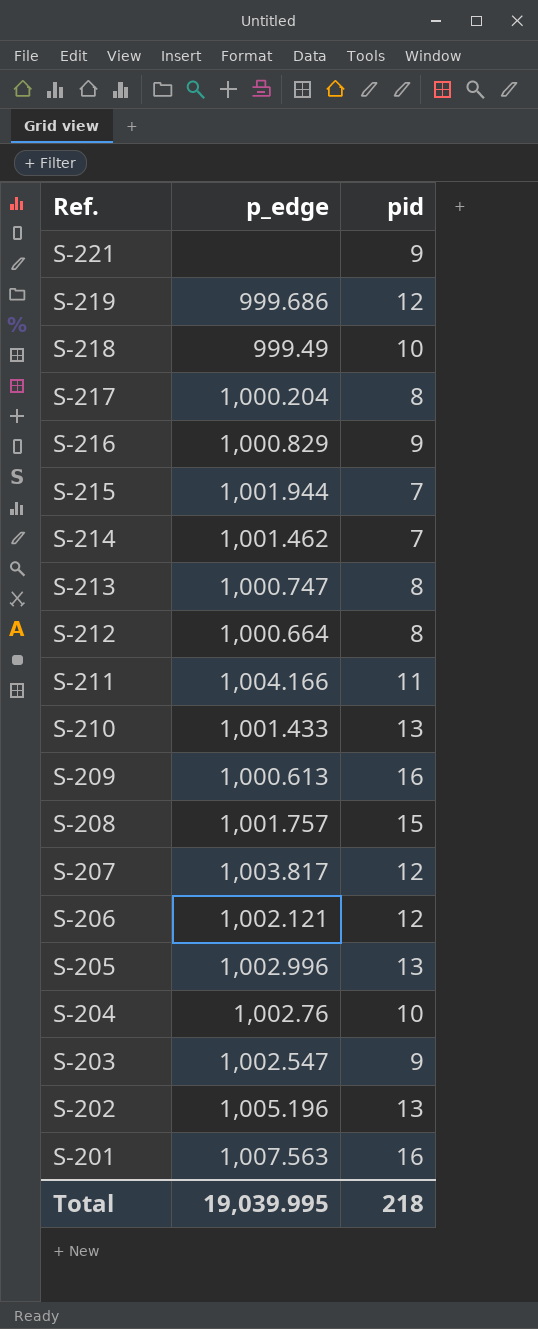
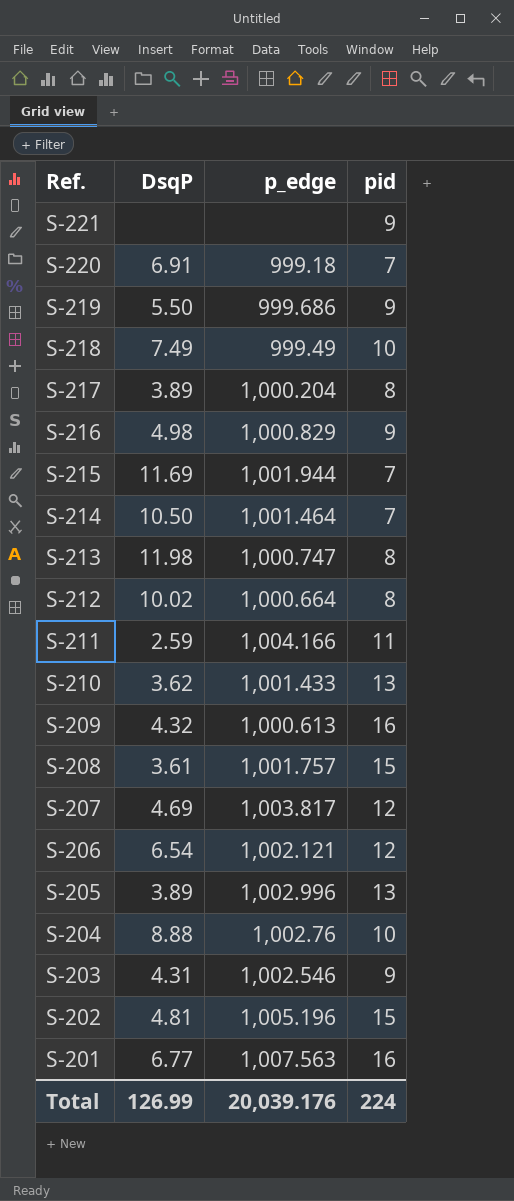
column DsqP | position: none -> 2
row S-220: none -> 6.91 | 999.18 | 7
S-219 | pid: 12 -> 9
S-214 | p_edge: 1,001.462 -> 1,001.464
S-203 | p_edge: 1,002.547 -> 1,002.546
S-202 | pid: 13 -> 15
Total | p_edge: 19,039.995 -> 20,039.176
Total | pid: 218 -> 224

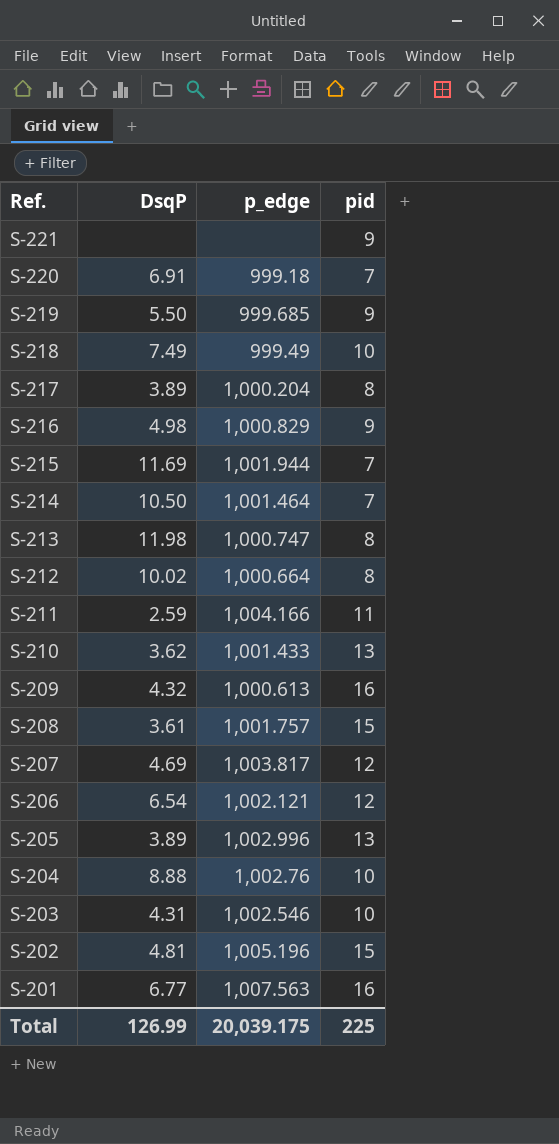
S-219 | p_edge: 999.686 -> 999.685
S-203 | pid: 9 -> 10
Total | p_edge: 20,039.176 -> 20,039.175
Total | pid: 224 -> 225

